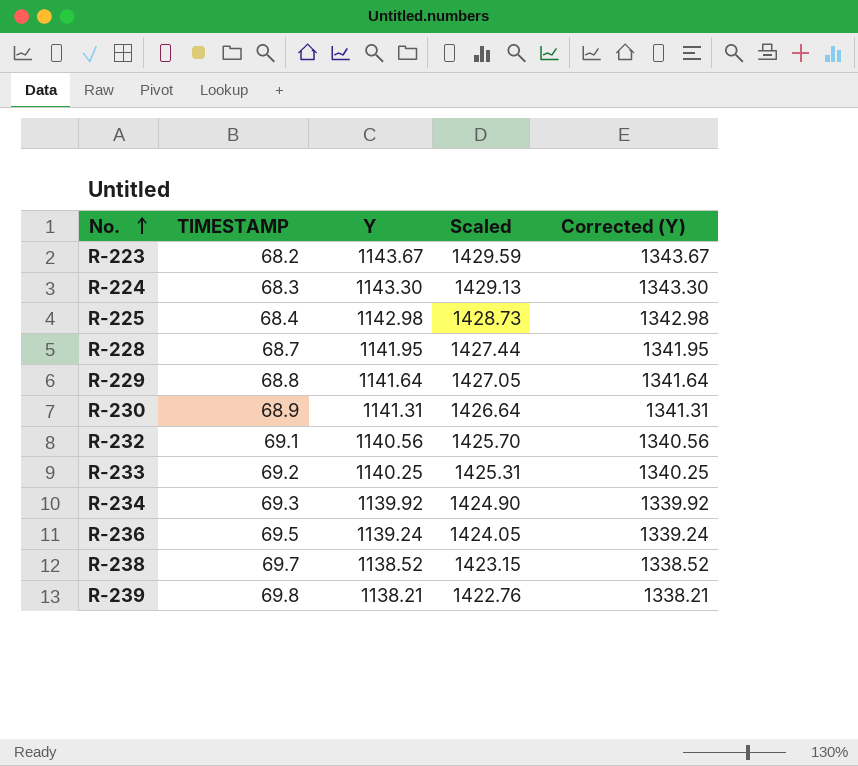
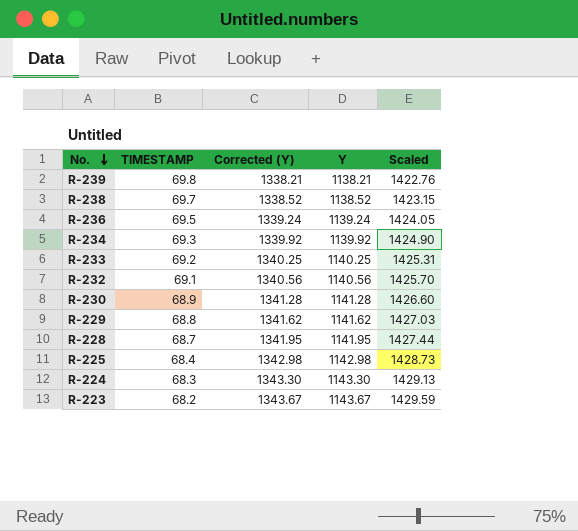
row order: No. ascending -> No. descending
column Corrected (Y) | position: 5 -> 3
R-230 | Corrected (Y): 1341.31 -> 1341.28
R-230 | Y: 1141.31 -> 1141.28
R-230 | Scaled: 1426.64 -> 1426.60
R-229 | Corrected (Y): 1341.64 -> 1341.62
R-229 | Y: 1141.64 -> 1141.62
R-229 | Scaled: 1427.05 -> 1427.03

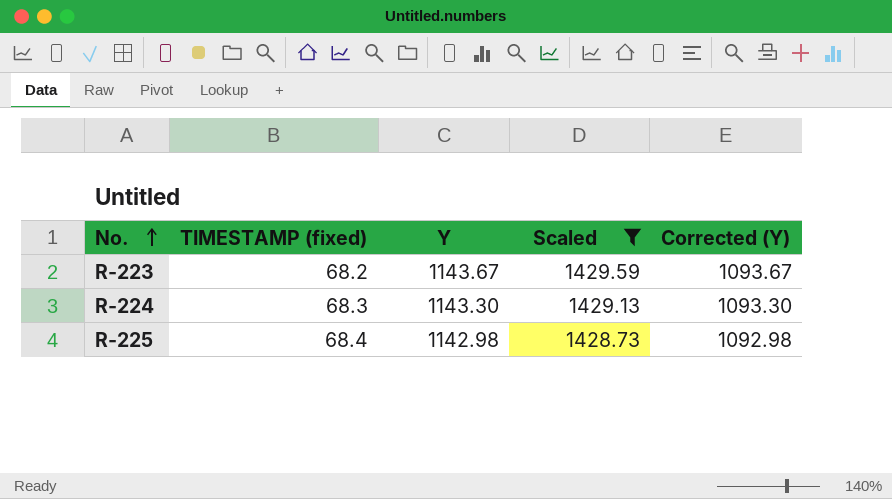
filter: none -> Scaled >= 1428.73
row order: No. descending -> No. ascending
column name: TIMESTAMP -> TIMESTAMP (fixed)
column Corrected (Y) | formula: [Y] + 200 -> [Y] - 50
column Corrected (Y) | position: 3 -> 5

